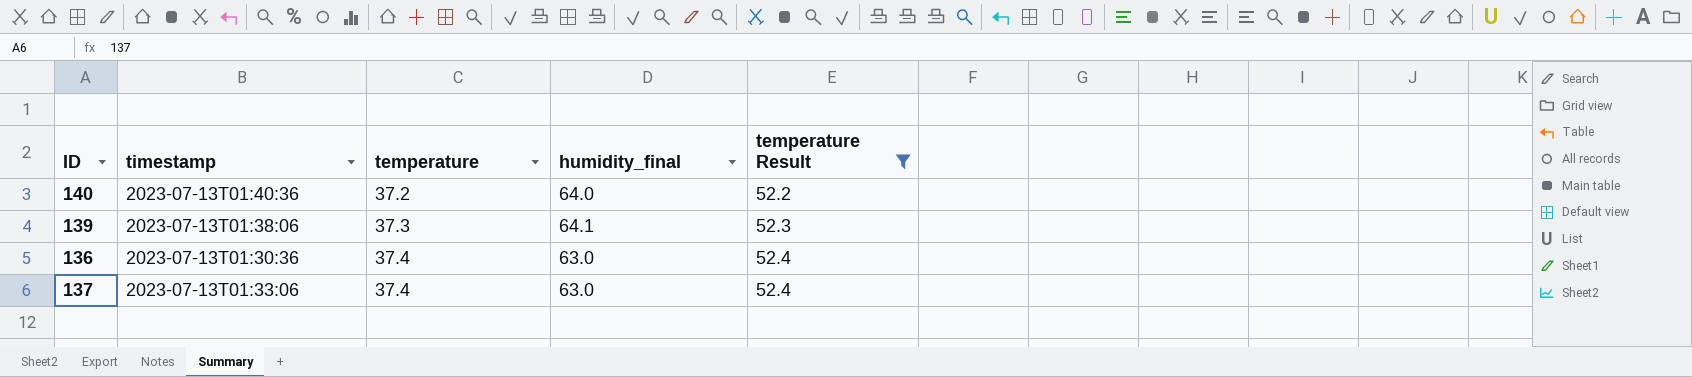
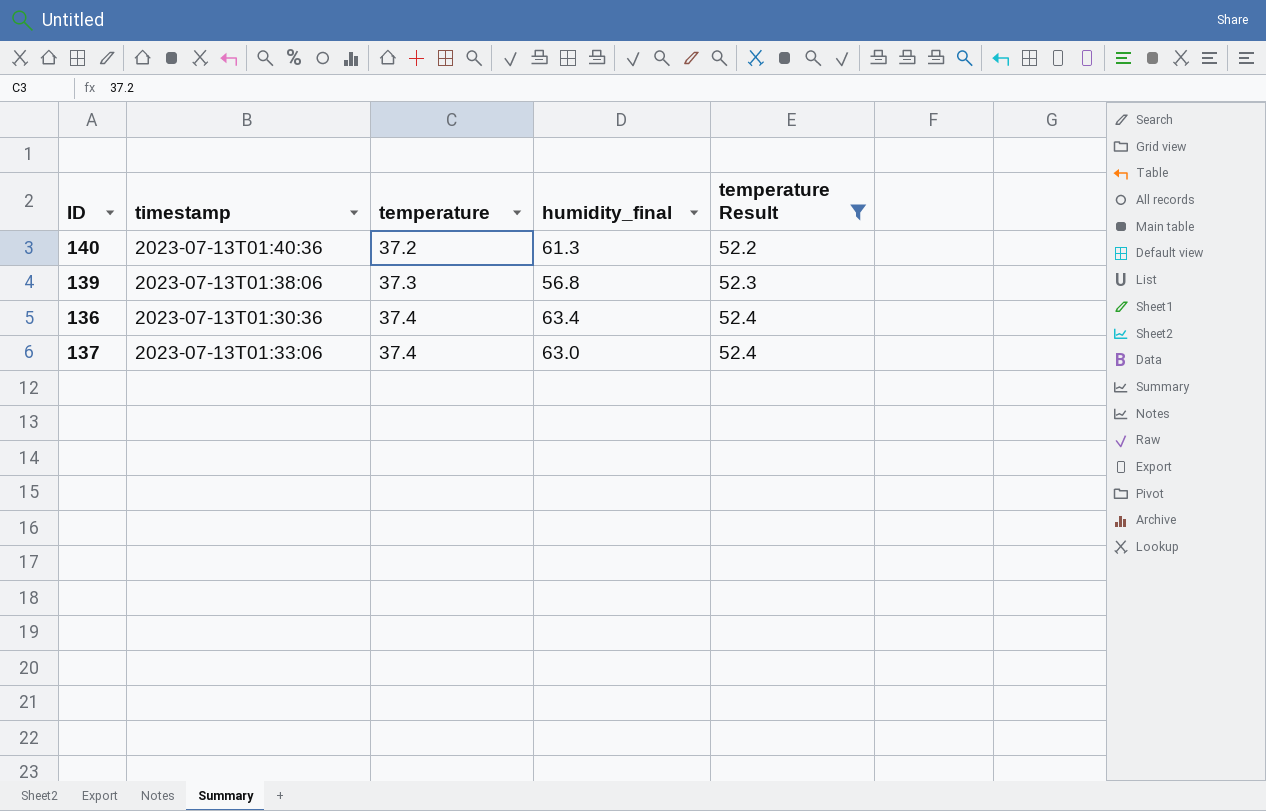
140 | humidity_final: 64.0 -> 61.3
139 | humidity_final: 64.1 -> 56.8
136 | humidity_final: 63.0 -> 63.4

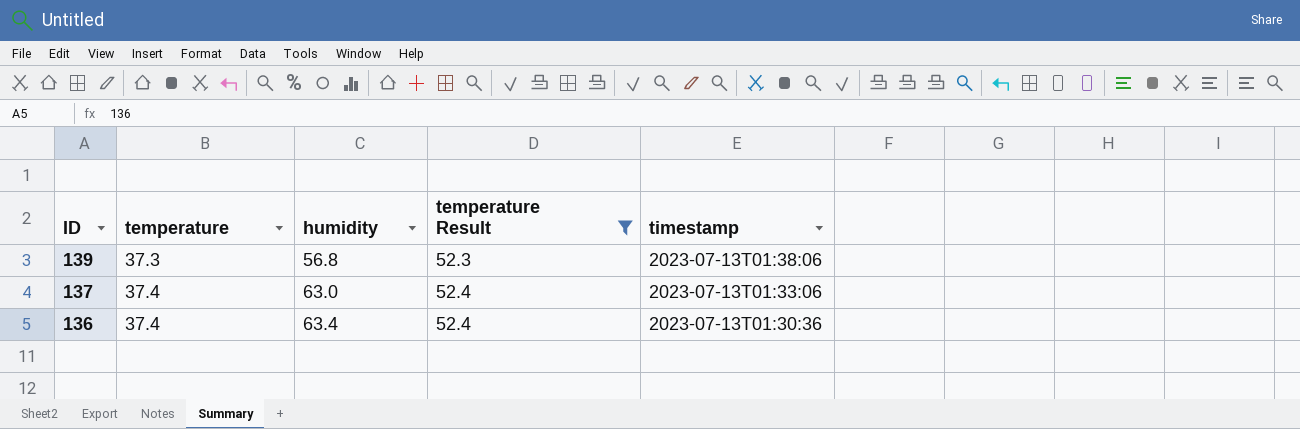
row order: temperature ascending -> ID descending
column name: humidity_final -> humidity
column timestamp | position: 2 -> 5
row 140: 2023-07-13T01:40:36 | 37.2 | 61.3 | 52.2 -> none

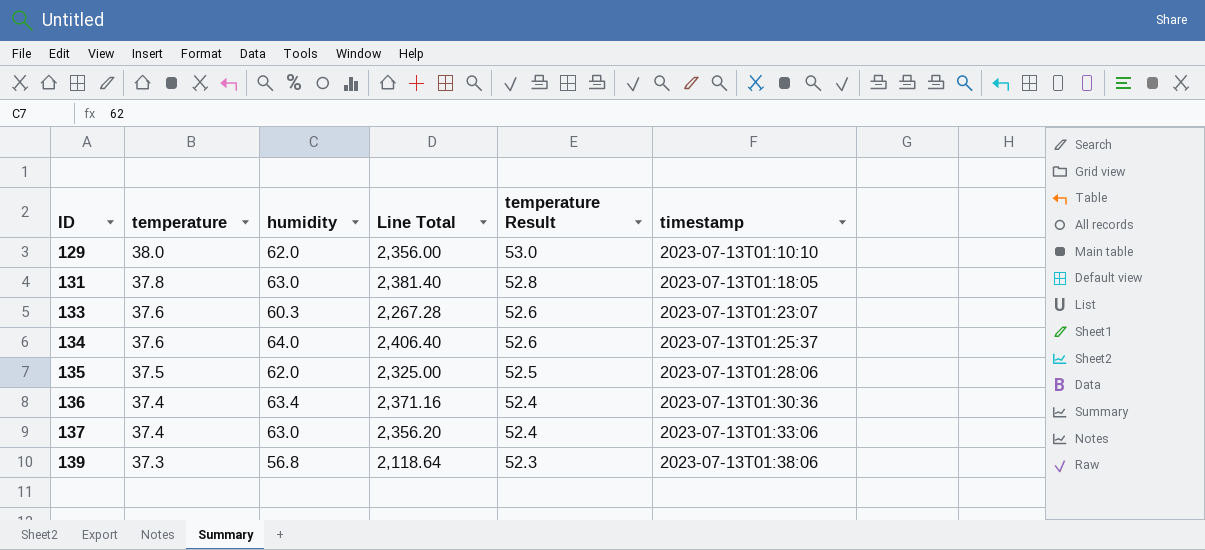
filter: temperature Result <= 52.4 -> none
row order: ID descending -> ID ascending
column Line Total | formula: none -> [temperature] * [humidity]

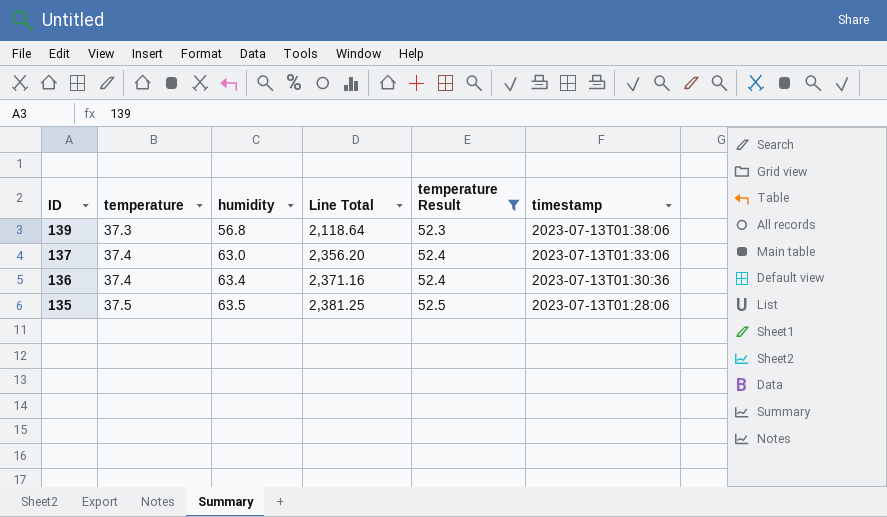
filter: none -> temperature Result <= 52.5
row order: ID ascending -> ID descending
135 | humidity: 62.0 -> 63.5
135 | Line Total: 2,325.00 -> 2,381.25

